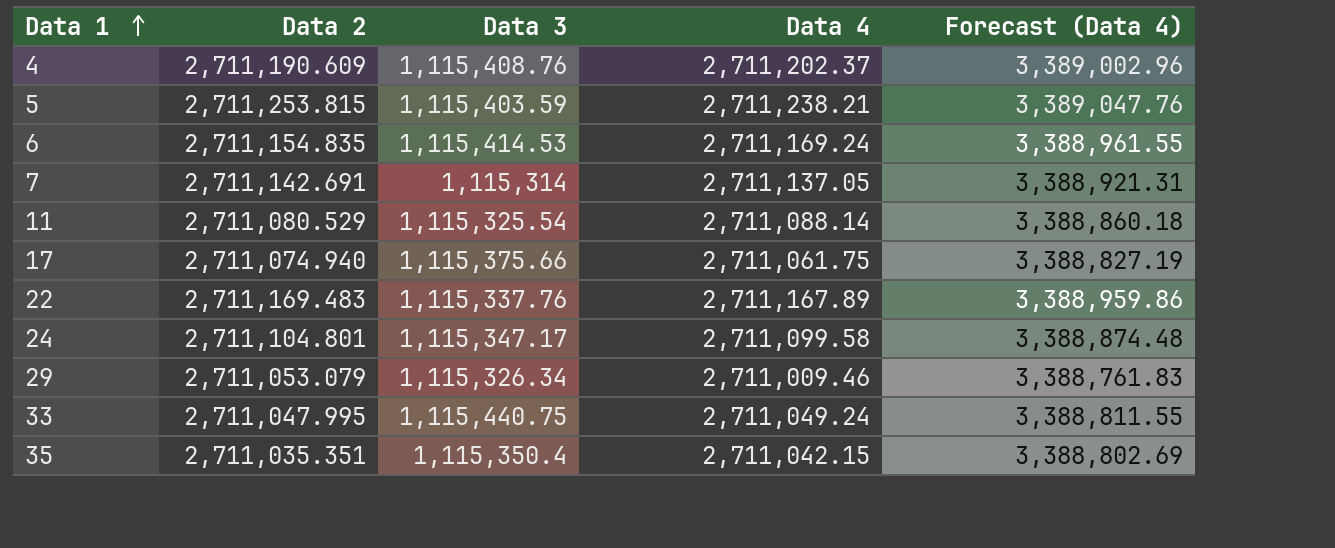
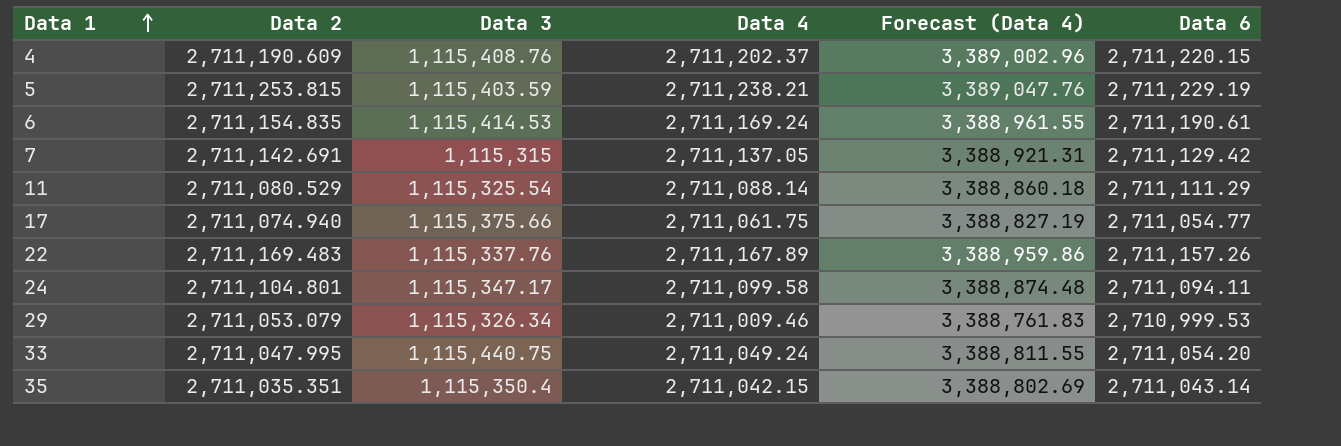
column Data 6 | position: none -> 6
7 | Data 3: 1,115,314 -> 1,115,315

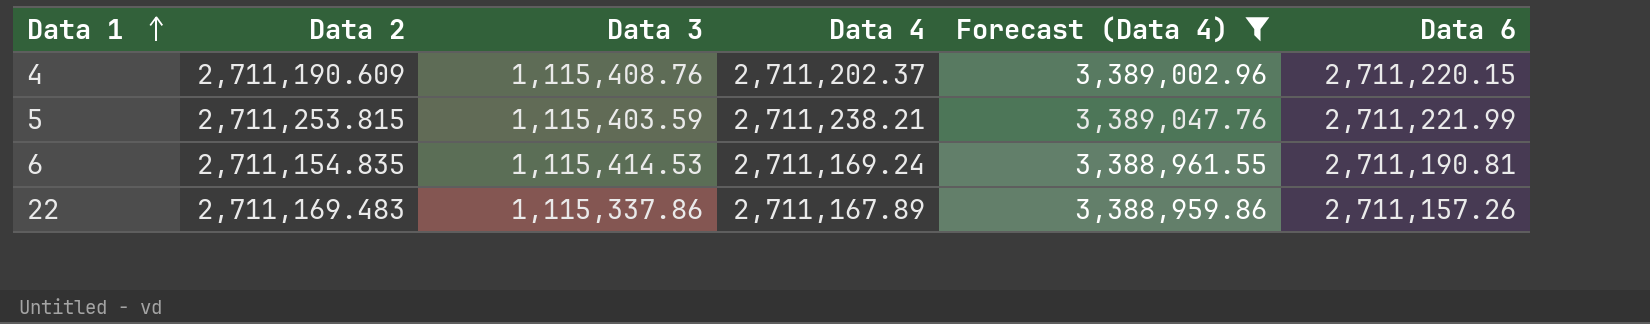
filter: none -> Forecast (Data 4) >= 3,388,959.86
5 | Data 6: 2,711,229.19 -> 2,711,221.99
6 | Data 6: 2,711,190.61 -> 2,711,190.81
22 | Data 3: 1,115,337.76 -> 1,115,337.86

